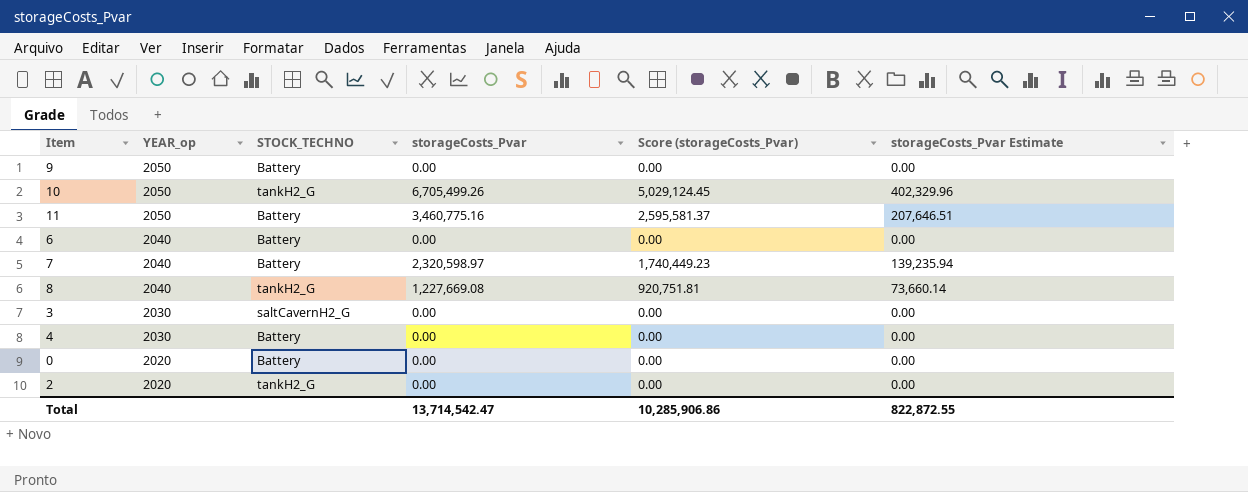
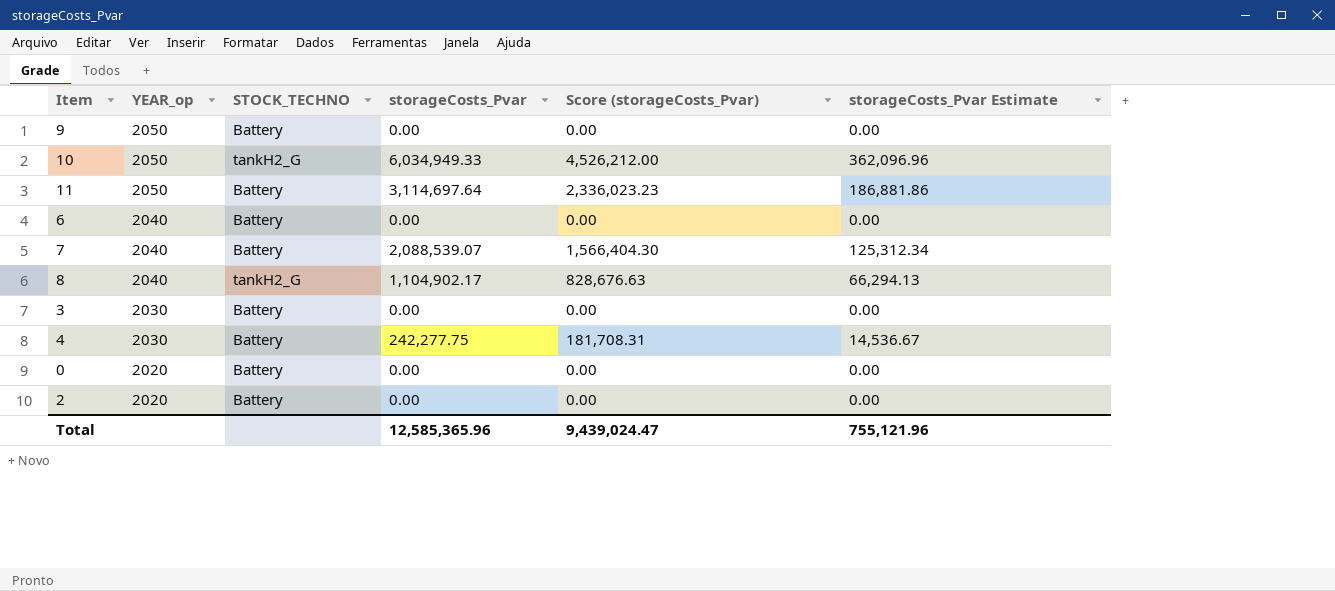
10 | storageCosts_Pvar: 6,705,499.26 -> 6,034,949.33
10 | Score (storageCosts_Pvar): 5,029,124.45 -> 4,526,212.00
10 | storageCosts_Pvar Estimate: 402,329.96 -> 362,096.96
11 | storageCosts_Pvar: 3,460,775.16 -> 3,114,697.64
11 | Score (storageCosts_Pvar): 2,595,581.37 -> 2,336,023.23
11 | storageCosts_Pvar Estimate: 207,646.51 -> 186,881.86
7 | storageCosts_Pvar: 2,320,598.97 -> 2,088,539.07
7 | Score (storageCosts_Pvar): 1,740,449.23 -> 1,566,404.30
7 | storageCosts_Pvar Estimate: 139,235.94 -> 125,312.34
8 | storageCosts_Pvar: 1,227,669.08 -> 1,104,902.17
8 | Score (storageCosts_Pvar): 920,751.81 -> 828,676.63
8 | storageCosts_Pvar Estimate: 73,660.14 -> 66,294.13
3 | STOCK_TECHNO: saltCavernH2_G -> Battery
4 | storageCosts_Pvar: 0.00 -> 242,277.75
4 | Score (storageCosts_Pvar): 0.00 -> 181,708.31
4 | storageCosts_Pvar Estimate: 0.00 -> 14,536.67
2 | STOCK_TECHNO: tankH2_G -> Battery
Total | storageCosts_Pvar: 13,714,542.47 -> 12,585,365.96
Total | Score (storageCosts_Pvar): 10,285,906.86 -> 9,439,024.47
Total | storageCosts_Pvar Estimate: 822,872.55 -> 755,121.96

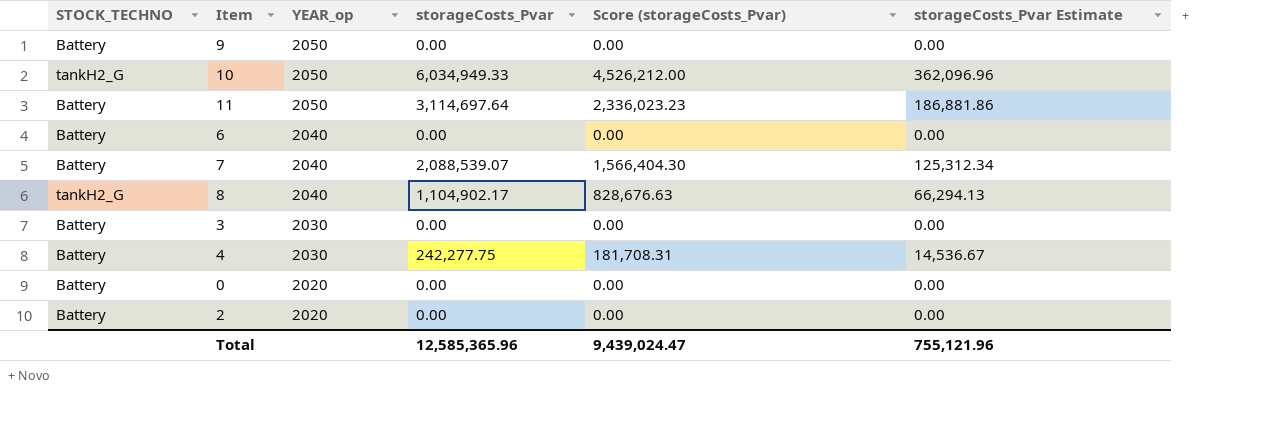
column STOCK_TECHNO | position: 3 -> 1

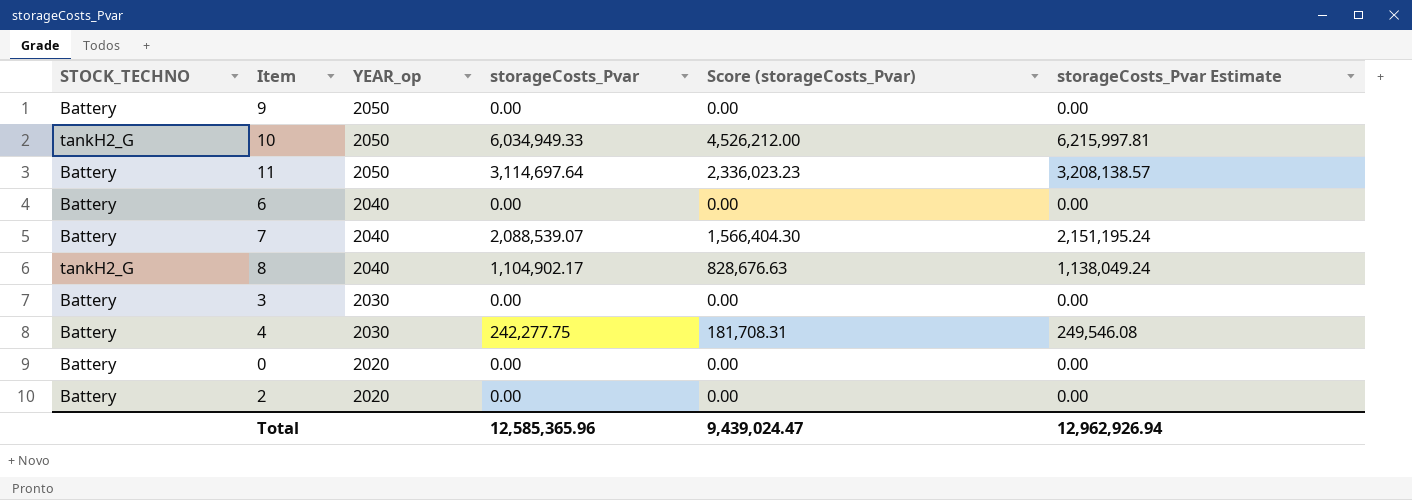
column storageCosts_Pvar Estimate | formula: [storageCosts_Pvar] * 0.06 -> [storageCosts_Pvar] * 1.03
Total | storageCosts_Pvar Estimate: 755,121.96 -> 12,962,926.94

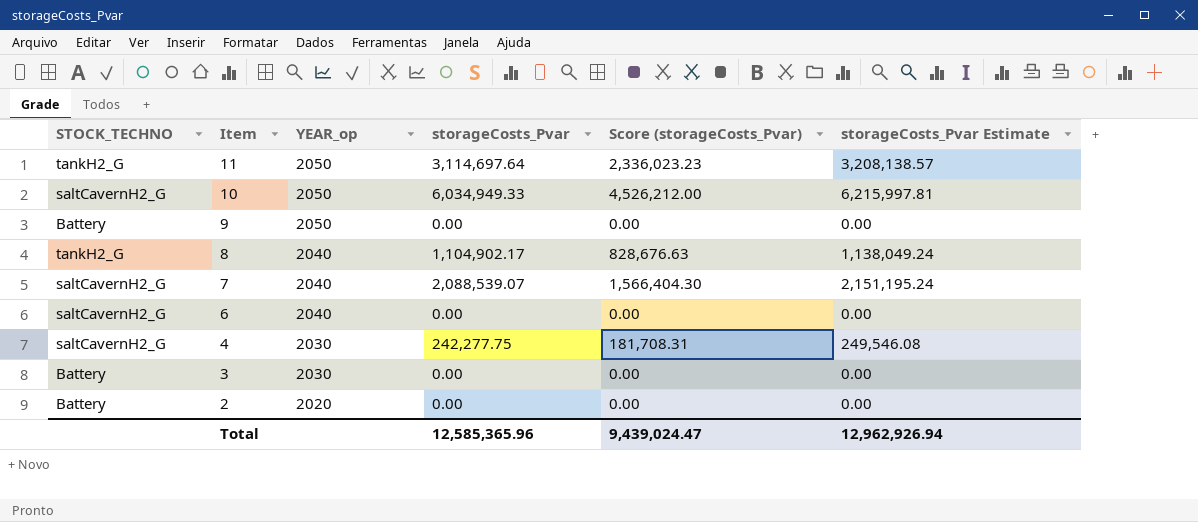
row order: YEAR_op descending -> Item descending
row 0: Battery | 2020 | 0.00 | 0.00 | 0.00 -> none
11 | STOCK_TECHNO: Battery -> tankH2_G
10 | STOCK_TECHNO: tankH2_G -> saltCavernH2_G
7 | STOCK_TECHNO: Battery -> saltCavernH2_G
6 | STOCK_TECHNO: Battery -> saltCavernH2_G
4 | STOCK_TECHNO: Battery -> saltCavernH2_G

